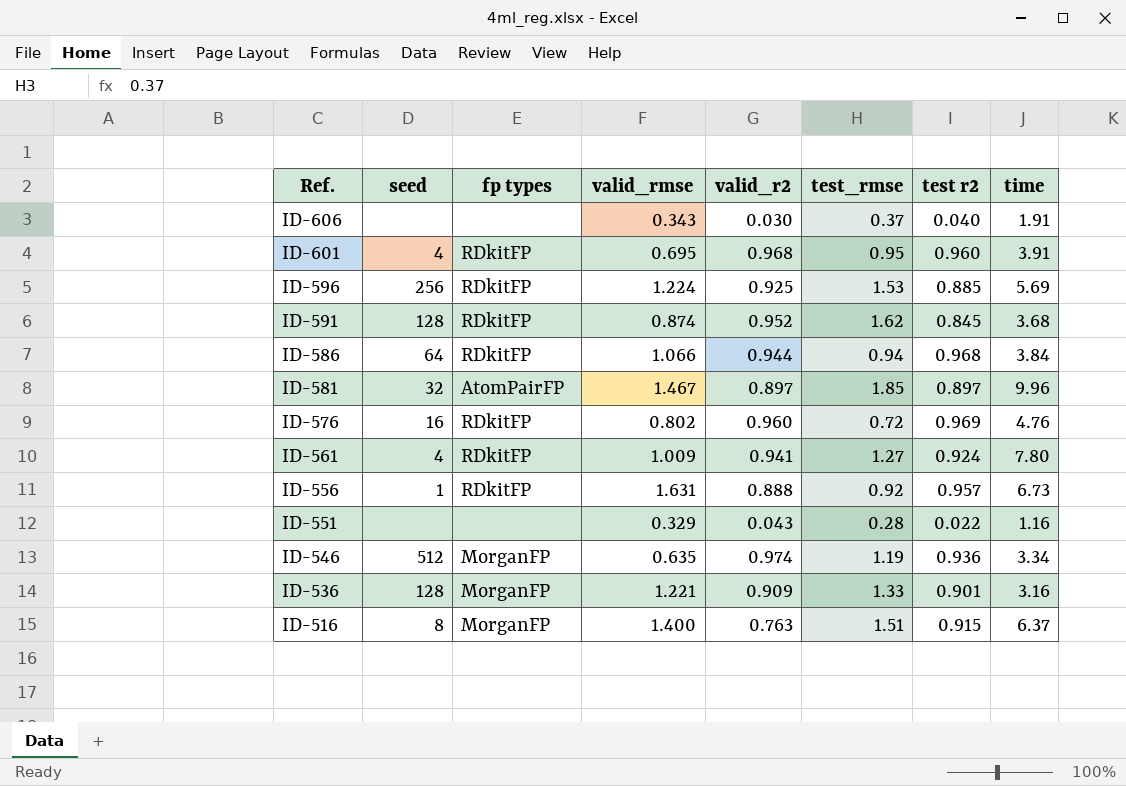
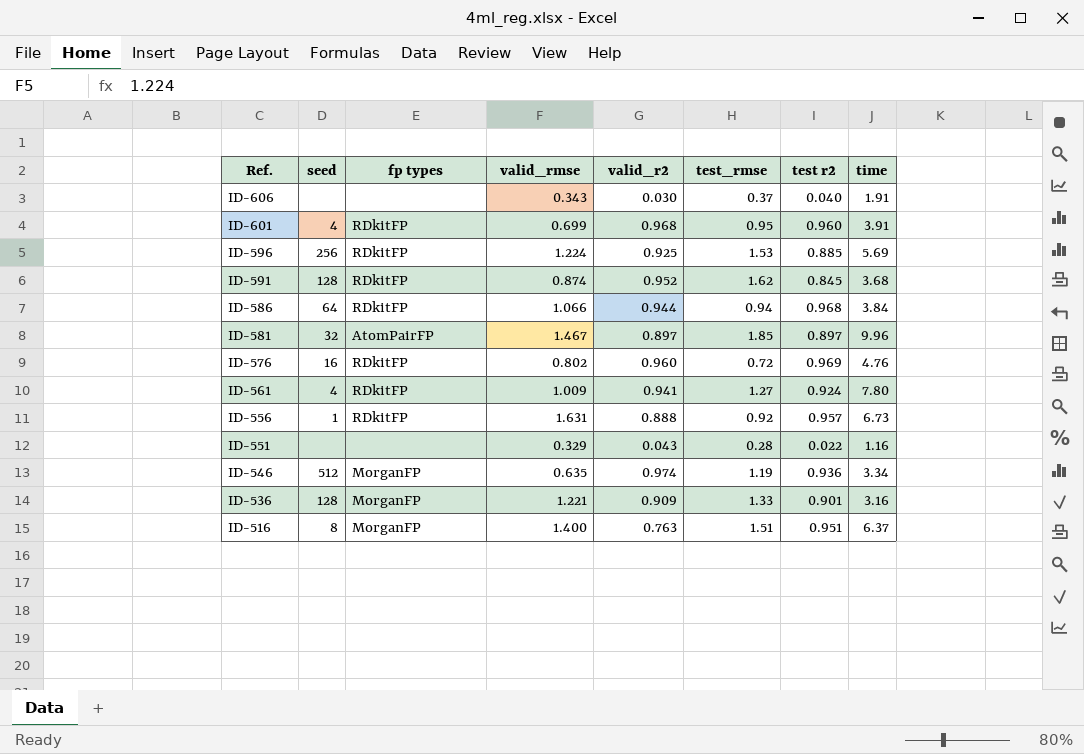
ID-601 | valid_rmse: 0.695 -> 0.699
ID-516 | test r2: 0.915 -> 0.951

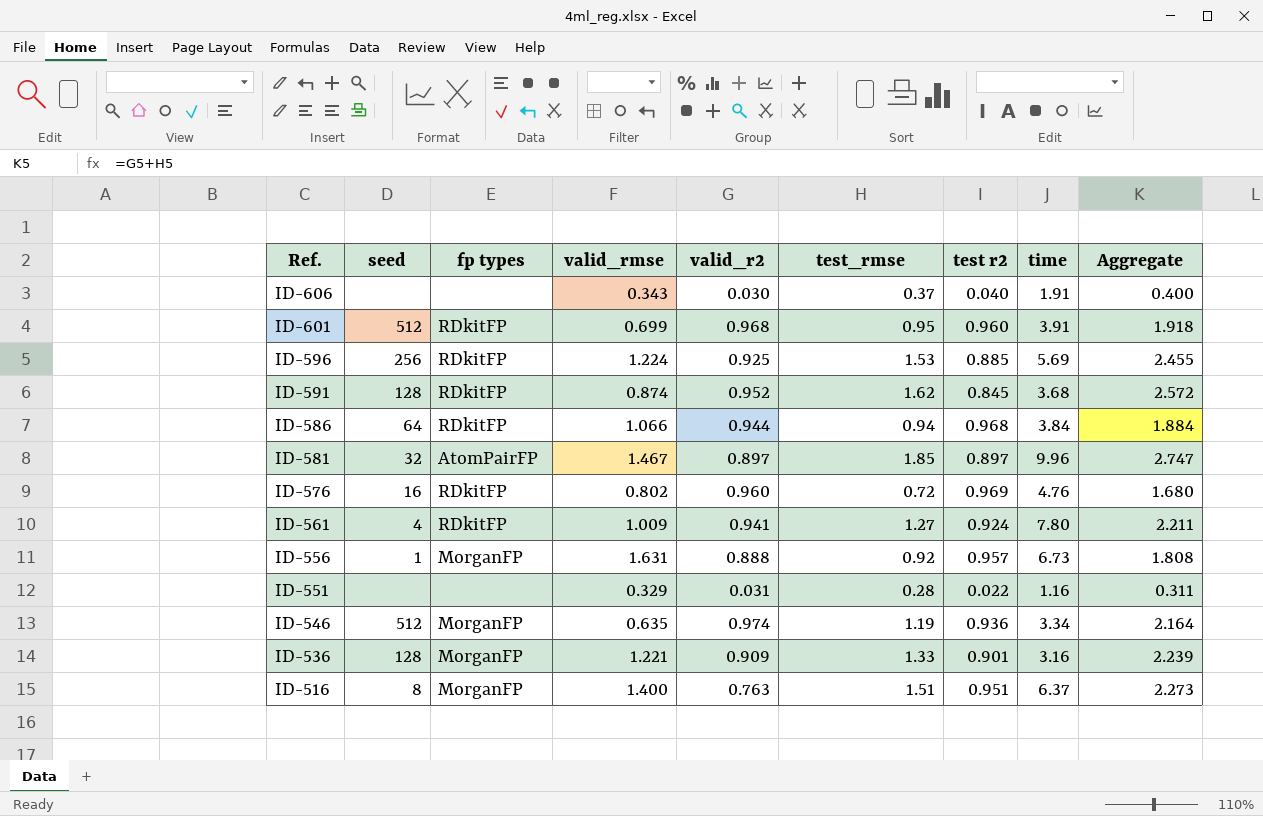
column Aggregate | formula: none -> [valid_r2] + [test_rmse]
ID-601 | seed: 4 -> 512
ID-556 | fp types: RDkitFP -> MorganFP
ID-551 | valid_r2: 0.043 -> 0.031

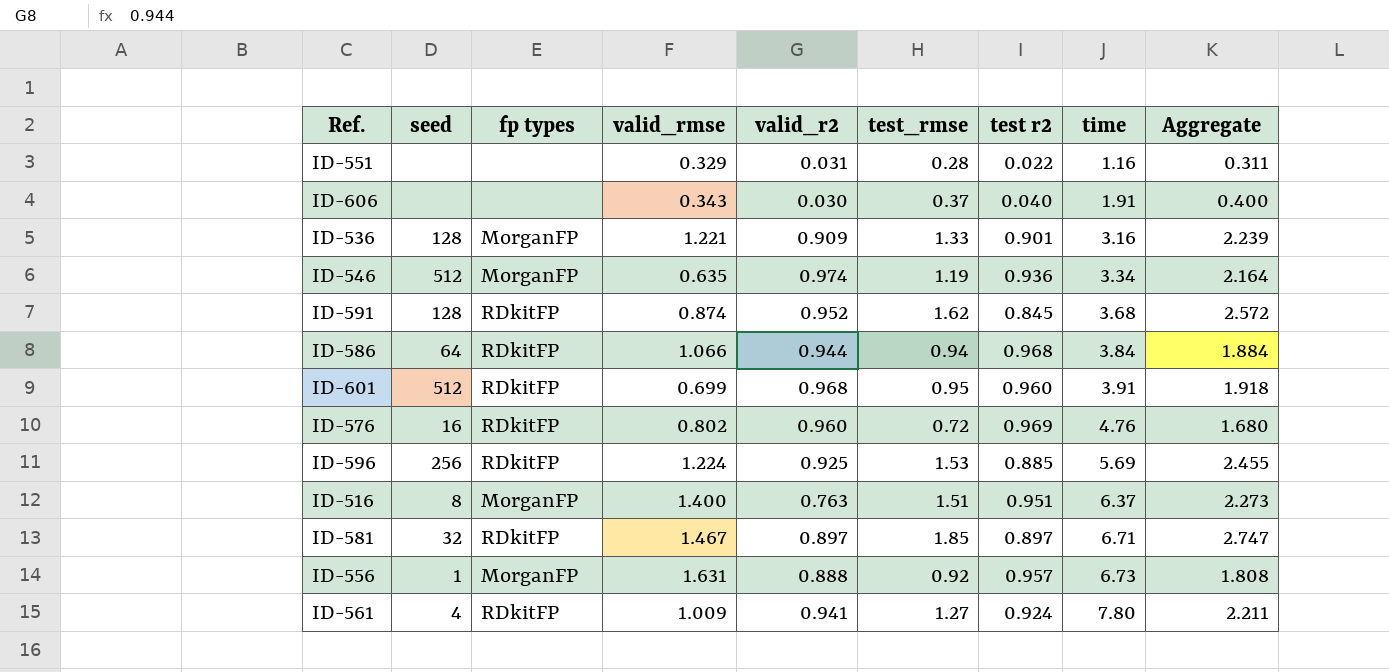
row order: Ref. descending -> time ascending
ID-581 | fp types: AtomPairFP -> RDkitFP
ID-581 | time: 9.96 -> 6.71

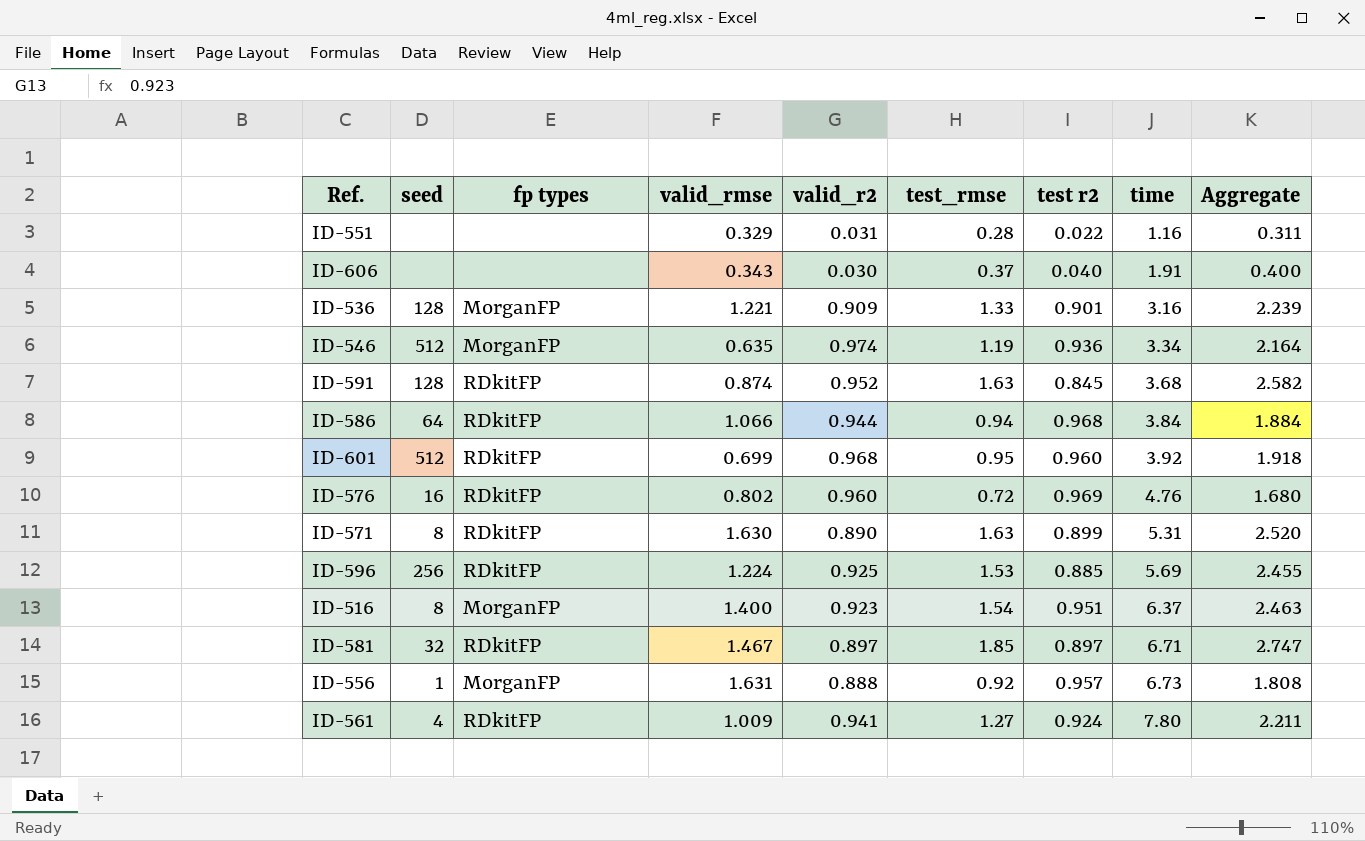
ID-591 | test_rmse: 1.62 -> 1.63
ID-591 | Aggregate: 2.572 -> 2.582
ID-601 | time: 3.91 -> 3.92
row ID-571: none -> 8 | RDkitFP | 1.630 | 0.890 | 1.63 | 0.899 | 5.31 | 2.520
ID-516 | valid_r2: 0.763 -> 0.923
ID-516 | test_rmse: 1.51 -> 1.54
ID-516 | Aggregate: 2.273 -> 2.463

